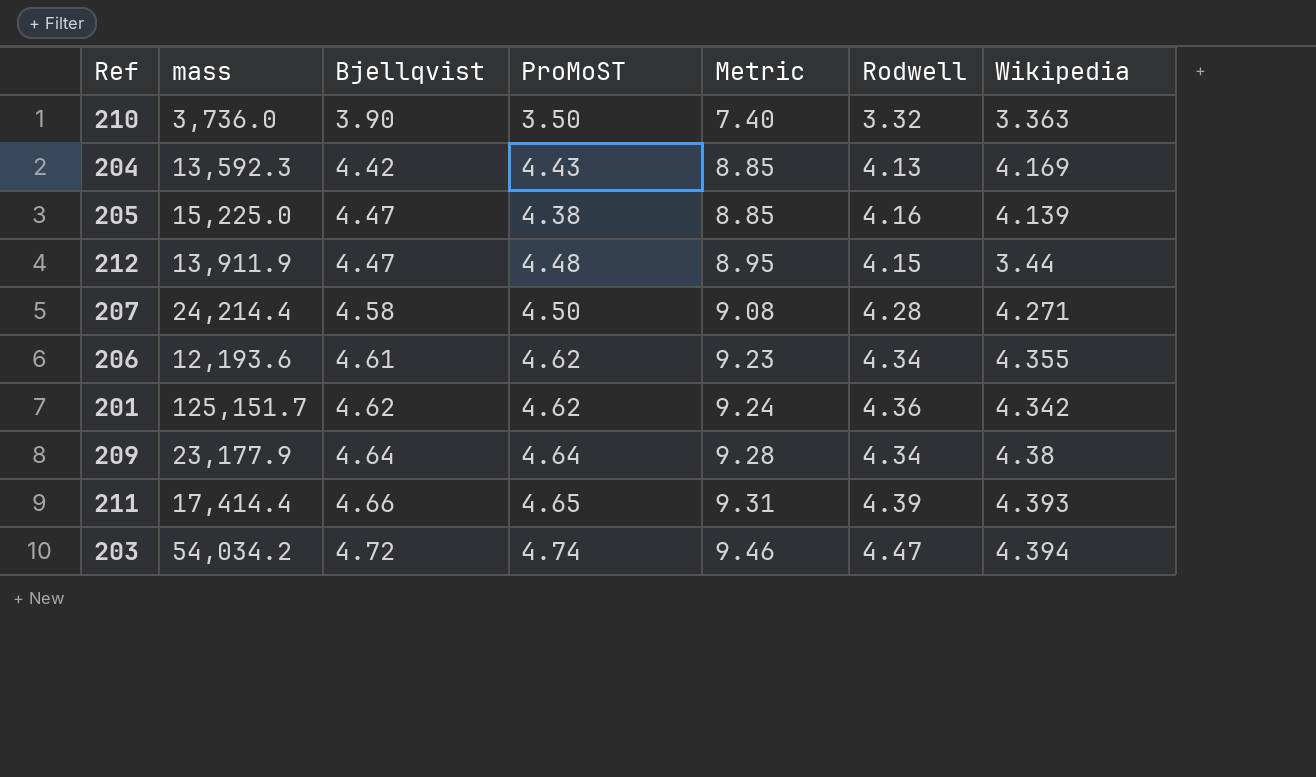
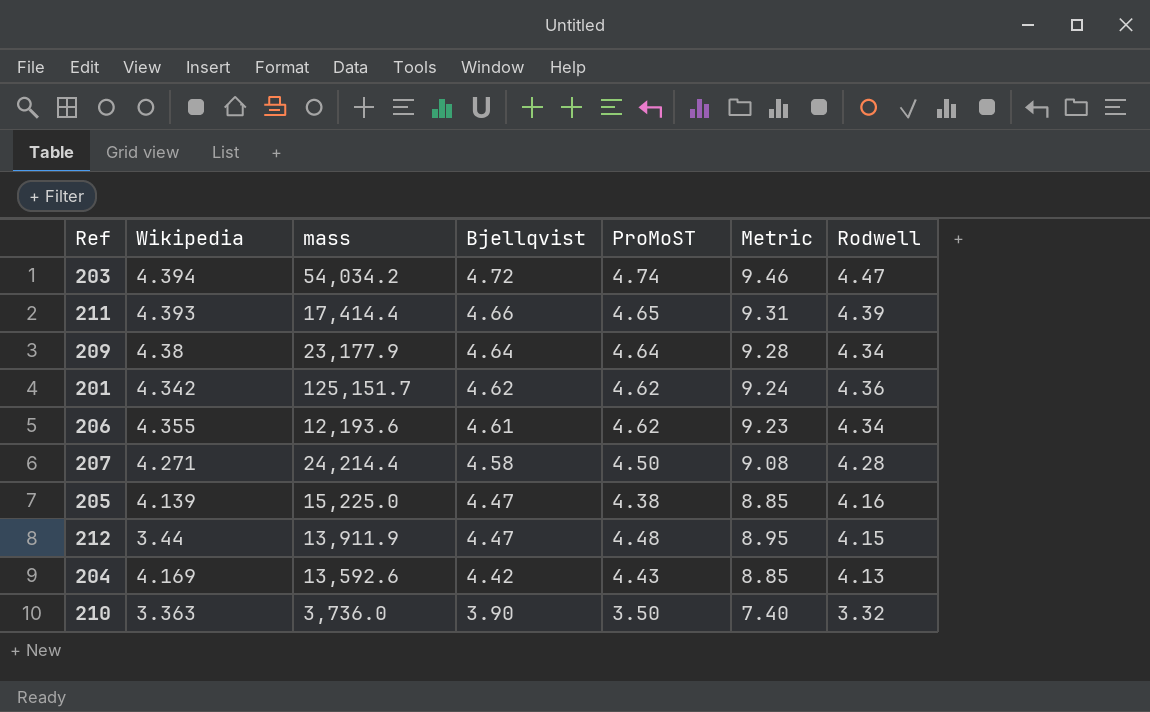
row order: Bjellqvist ascending -> Bjellqvist descending
column Wikipedia | position: 7 -> 2
204 | mass: 13,592.3 -> 13,592.6

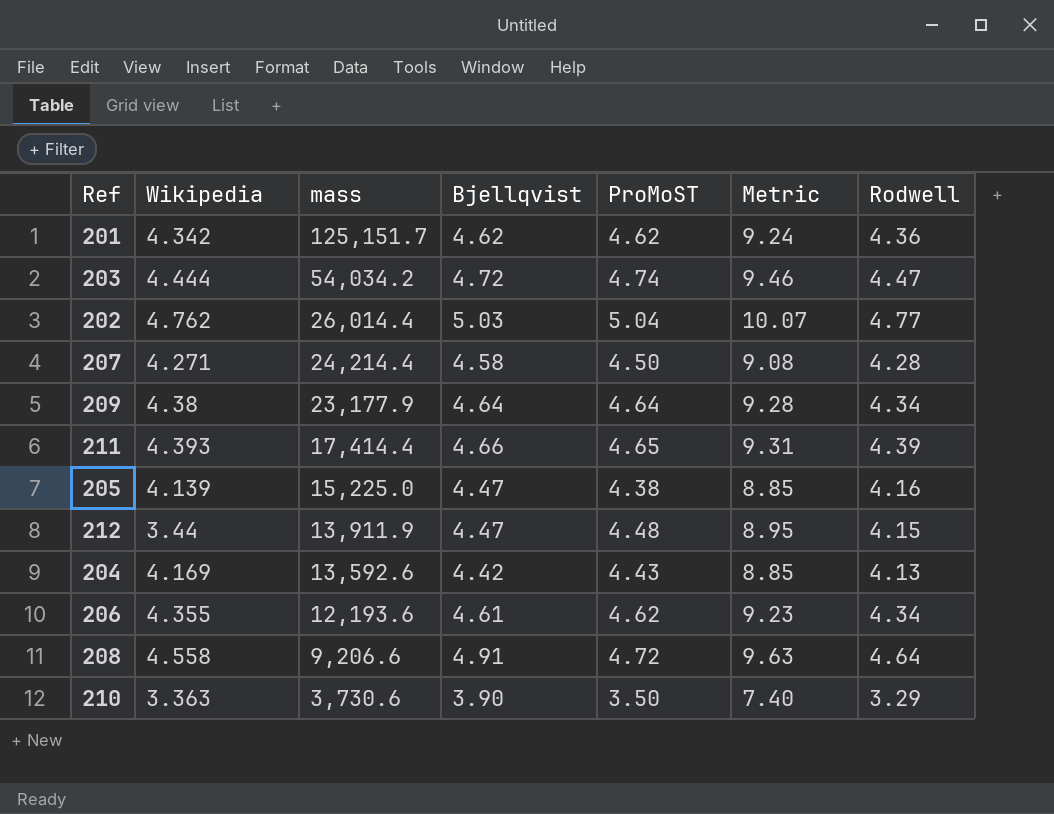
row order: Bjellqvist descending -> mass descending
203 | Wikipedia: 4.394 -> 4.444
row 202: none -> 4.762 | 26,014.4 | 5.03 | 5.04 | 10.07 | 4.77
row 208: none -> 4.558 | 9,206.6 | 4.91 | 4.72 | 9.63 | 4.64
210 | mass: 3,736.0 -> 3,730.6
210 | Rodwell: 3.32 -> 3.29

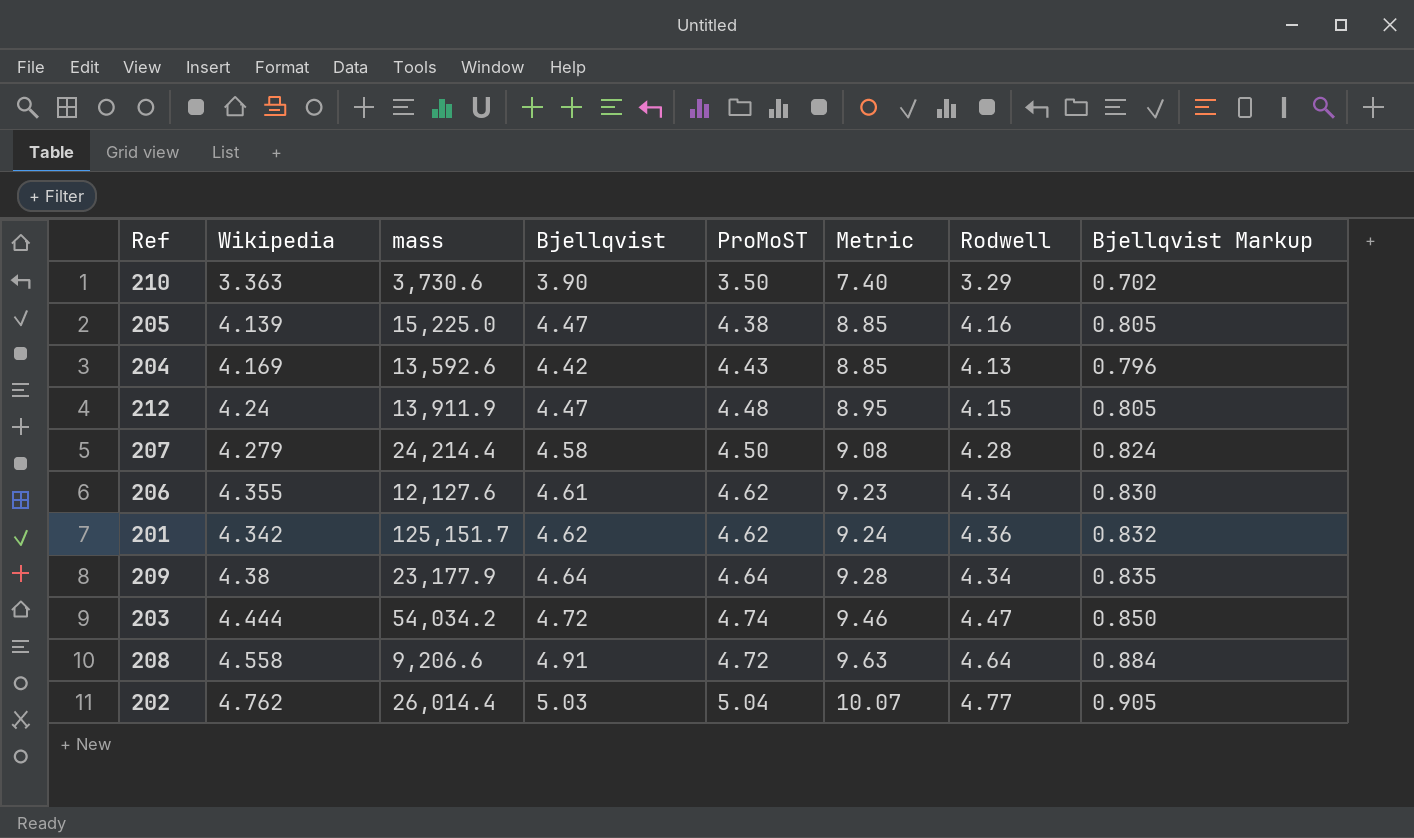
row order: mass descending -> Metric ascending
column Bjellqvist Markup | formula: none -> [Bjellqvist] * 0.18
row 211: 4.393 | 17,414.4 | 4.66 | 4.65 | 9.31 | 4.39 -> none
212 | Wikipedia: 3.44 -> 4.24
207 | Wikipedia: 4.271 -> 4.279
206 | mass: 12,193.6 -> 12,127.6

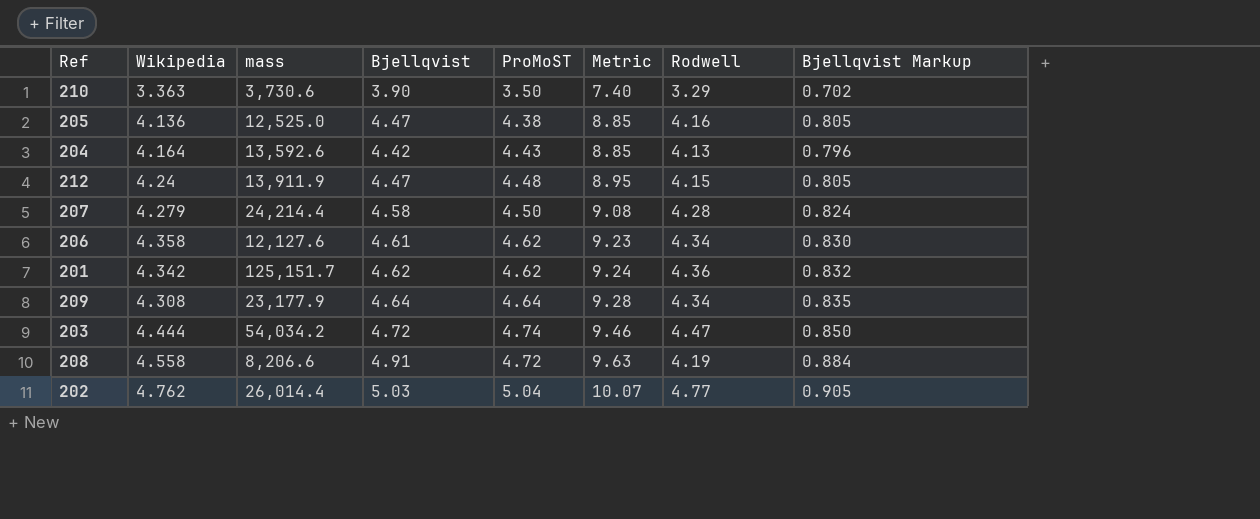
205 | Wikipedia: 4.139 -> 4.136
205 | mass: 15,225.0 -> 12,525.0
204 | Wikipedia: 4.169 -> 4.164
206 | Wikipedia: 4.355 -> 4.358
209 | Wikipedia: 4.38 -> 4.308
208 | mass: 9,206.6 -> 8,206.6
208 | Rodwell: 4.64 -> 4.19

